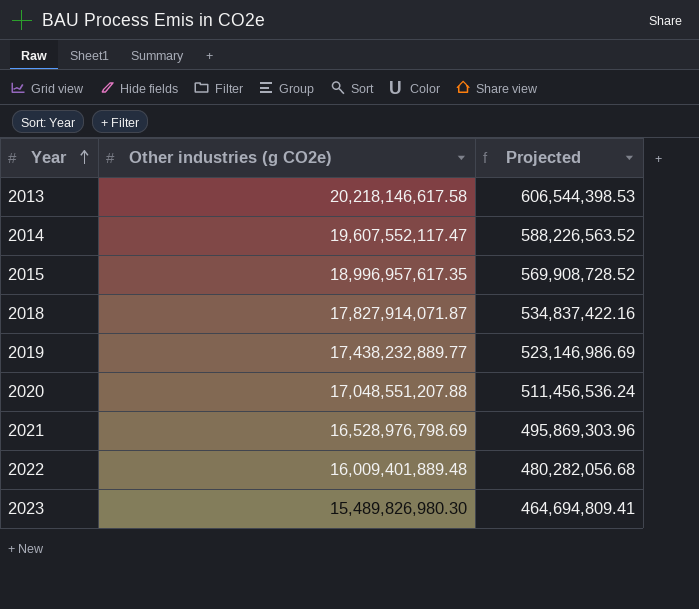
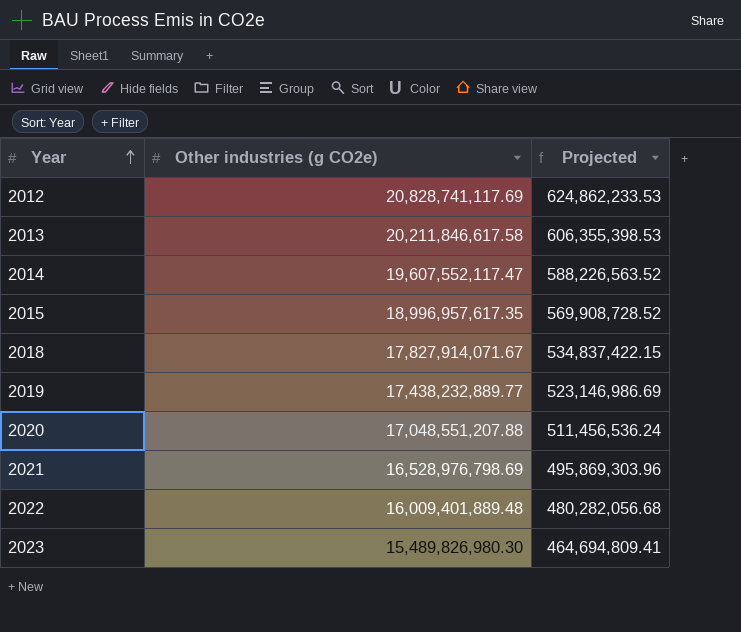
row 2012: none -> 20,828,741,117.69 | 624,862,233.53
2013 | Other industries (g CO2e): 20,218,146,617.58 -> 20,211,846,617.58
2013 | Projected: 606,544,398.53 -> 606,355,398.53
2018 | Other industries (g CO2e): 17,827,914,071.87 -> 17,827,914,071.67
2018 | Projected: 534,837,422.16 -> 534,837,422.15

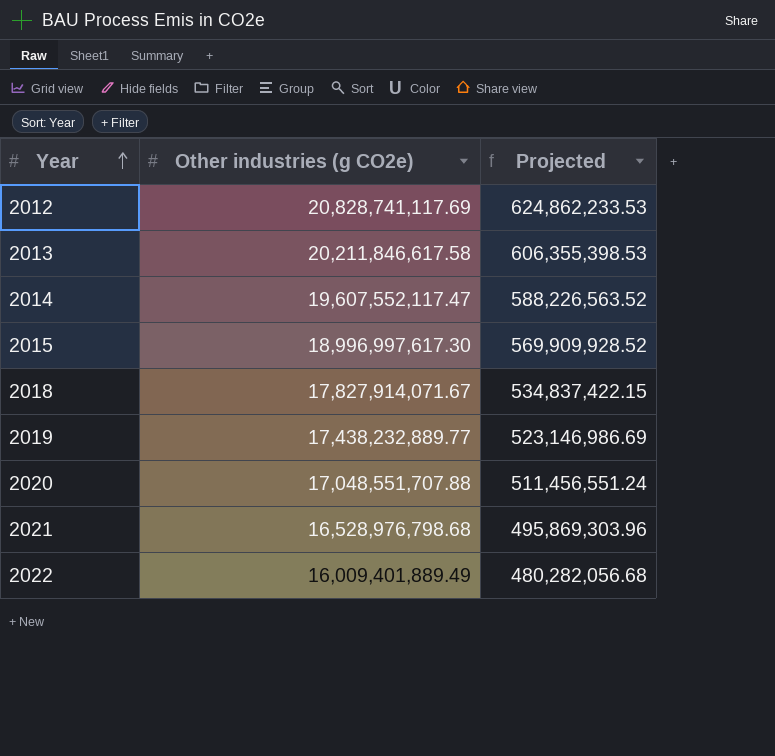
row 2023: 15,489,826,980.30 | 464,694,809.41 -> none
2015 | Other industries (g CO2e): 18,996,957,617.35 -> 18,996,997,617.30
2015 | Projected: 569,908,728.52 -> 569,909,928.52
2020 | Other industries (g CO2e): 17,048,551,207.88 -> 17,048,551,707.88
2020 | Projected: 511,456,536.24 -> 511,456,551.24
2021 | Other industries (g CO2e): 16,528,976,798.69 -> 16,528,976,798.68
2022 | Other industries (g CO2e): 16,009,401,889.48 -> 16,009,401,889.49

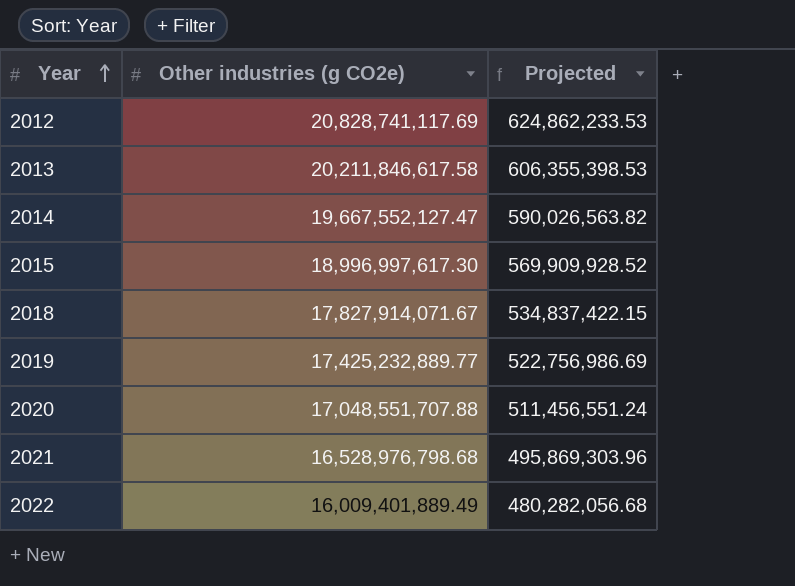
2014 | Other industries (g CO2e): 19,607,552,117.47 -> 19,667,552,127.47
2014 | Projected: 588,226,563.52 -> 590,026,563.82
2019 | Other industries (g CO2e): 17,438,232,889.77 -> 17,425,232,889.77
2019 | Projected: 523,146,986.69 -> 522,756,986.69

